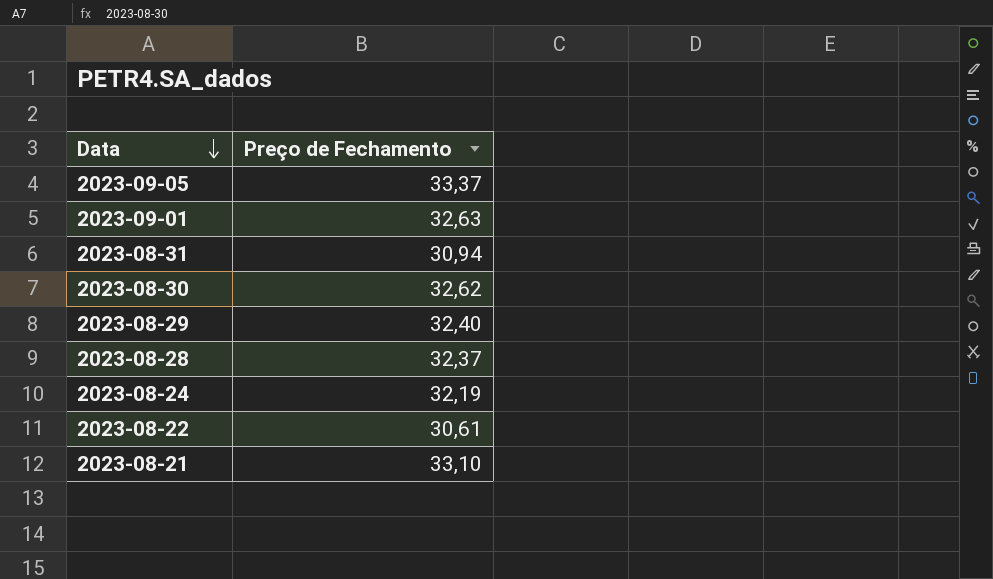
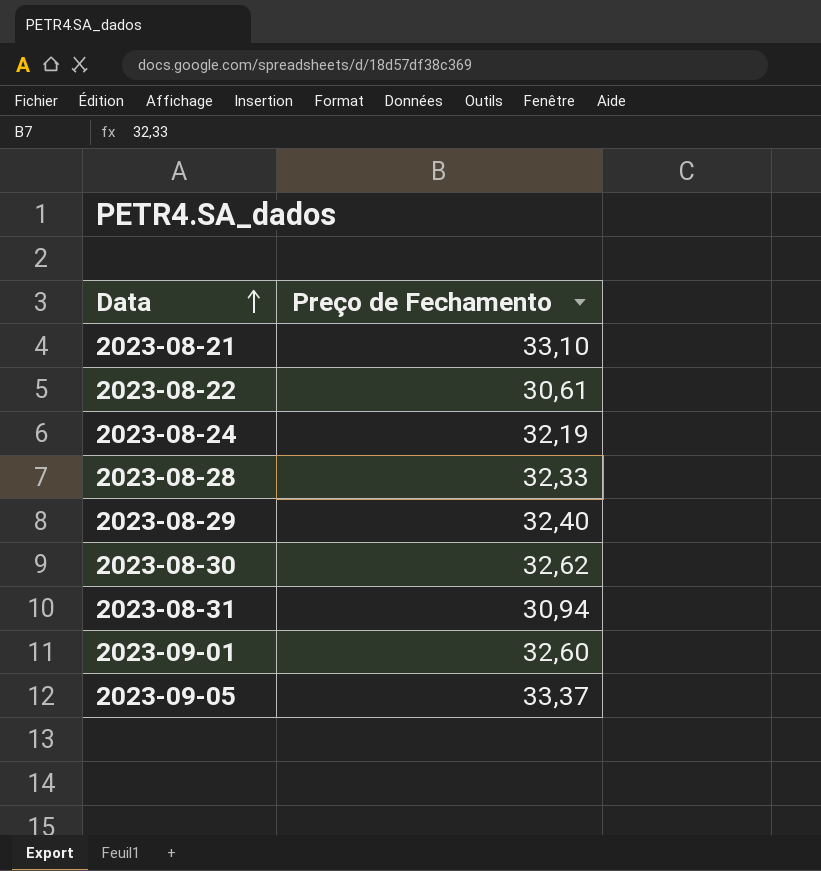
row order: Data descending -> Data ascending
2023-08-28 | Preço de Fechamento: 32,37 -> 32,33
2023-09-01 | Preço de Fechamento: 32,63 -> 32,60

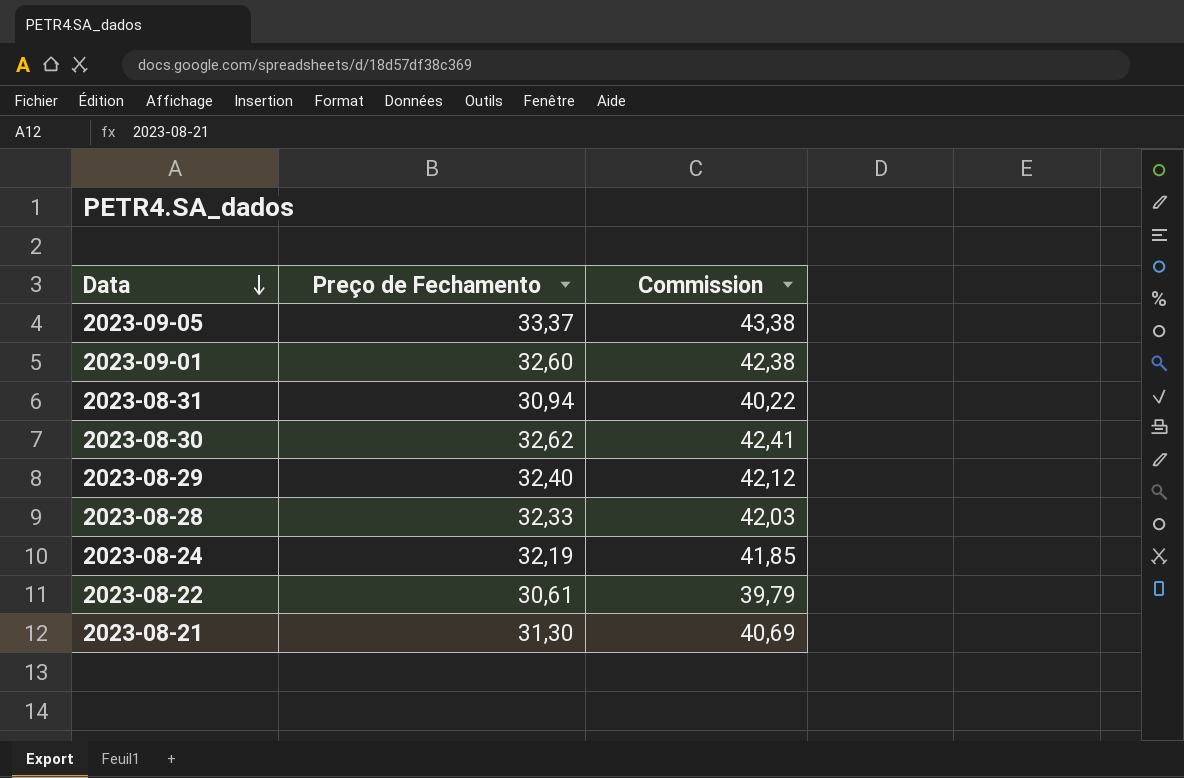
row order: Data ascending -> Data descending
column Commission | formula: none -> [Preço de Fechamento] * 1,3
2023-08-21 | Preço de Fechamento: 33,10 -> 31,30

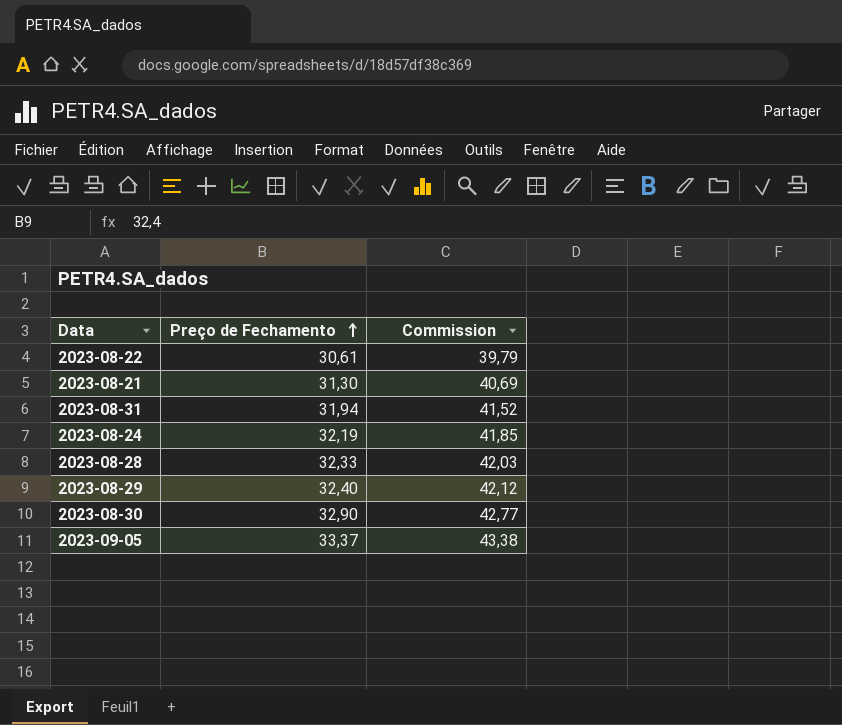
row order: Data descending -> Preço de Fechamento ascending
row 2023-09-01: 32,60 | 42,38 -> none
2023-08-31 | Preço de Fechamento: 30,94 -> 31,94
2023-08-31 | Commission: 40,22 -> 41,52
2023-08-30 | Preço de Fechamento: 32,62 -> 32,90
2023-08-30 | Commission: 42,41 -> 42,77

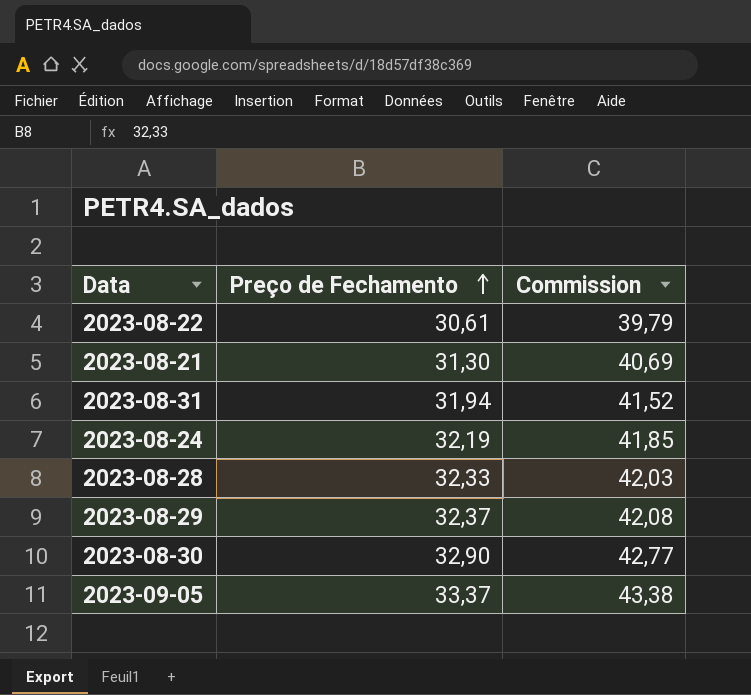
2023-08-29 | Preço de Fechamento: 32,40 -> 32,37
2023-08-29 | Commission: 42,12 -> 42,08

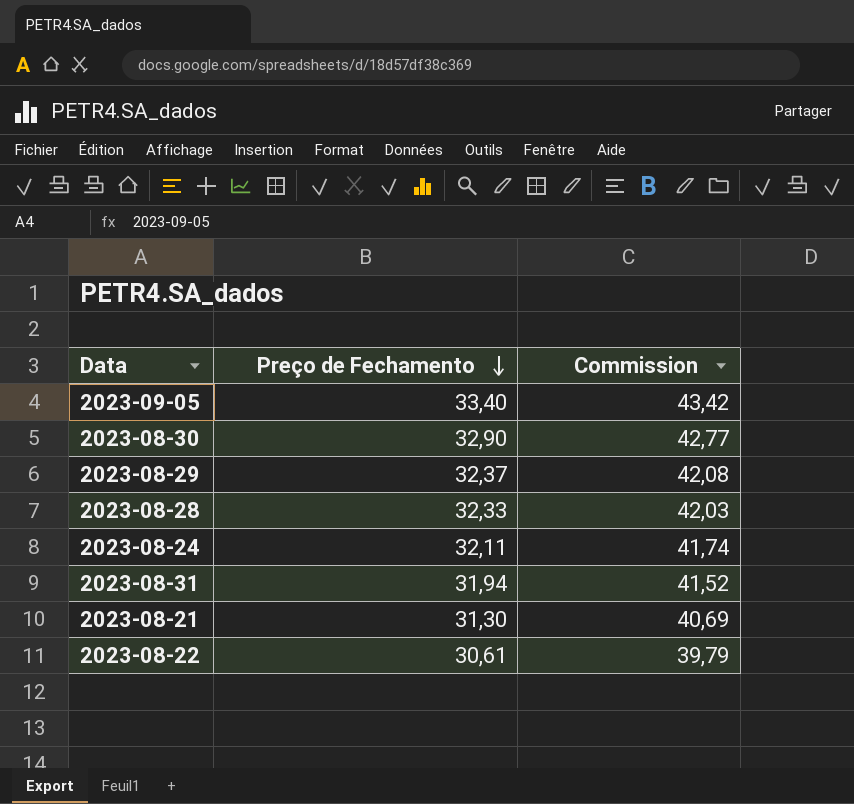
row order: Preço de Fechamento ascending -> Preço de Fechamento descending
2023-09-05 | Preço de Fechamento: 33,37 -> 33,40
2023-09-05 | Commission: 43,38 -> 43,42
2023-08-24 | Preço de Fechamento: 32,19 -> 32,11
2023-08-24 | Commission: 41,85 -> 41,74

